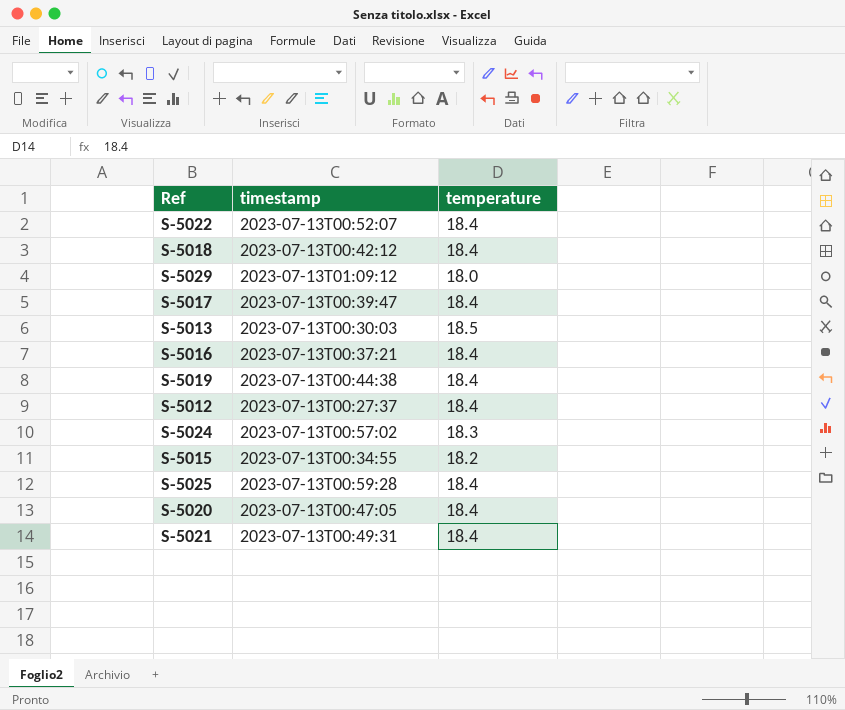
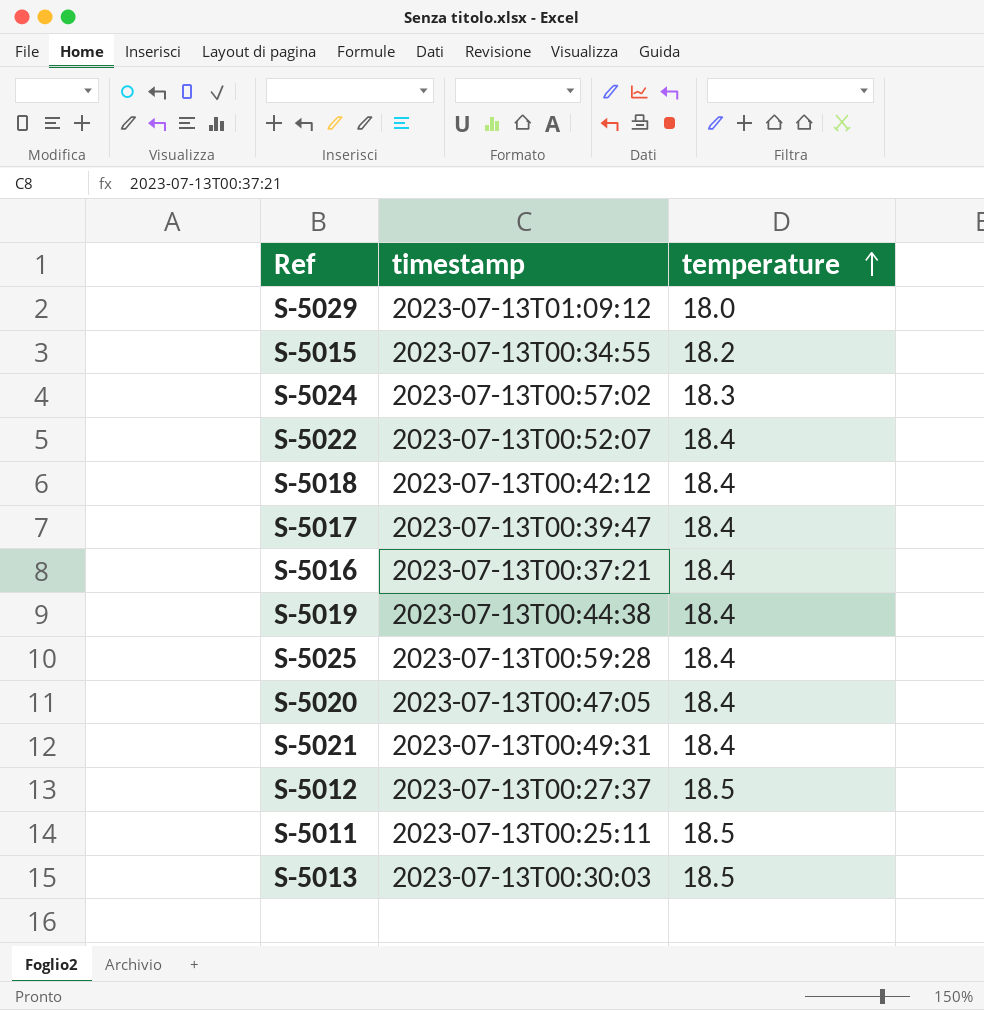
row order: none -> temperature ascending
S-5012 | temperature: 18.4 -> 18.5
row S-5011: none -> 2023-07-13T00:25:11 | 18.5

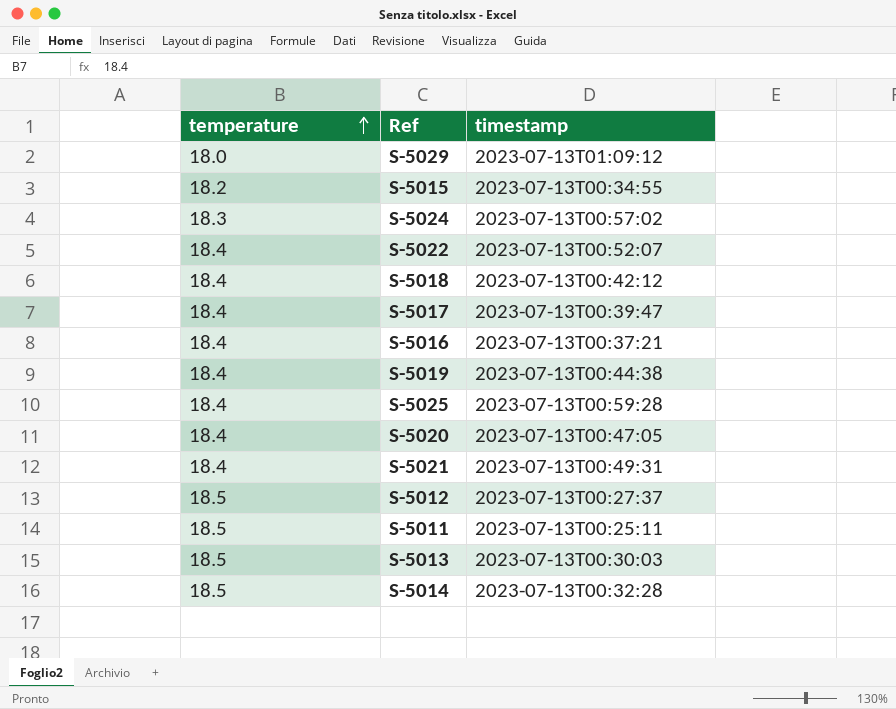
column temperature | position: 3 -> 1
row S-5014: none -> 18.5 | 2023-07-13T00:32:28

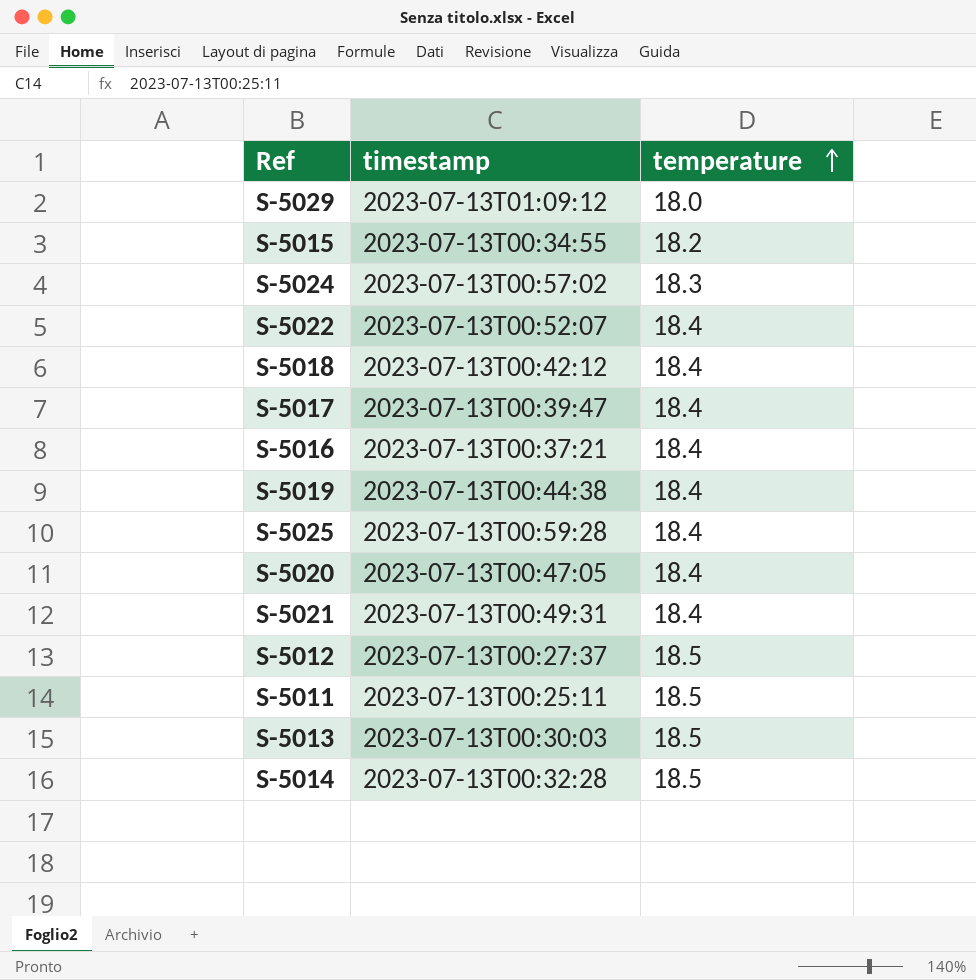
column temperature | position: 1 -> 3

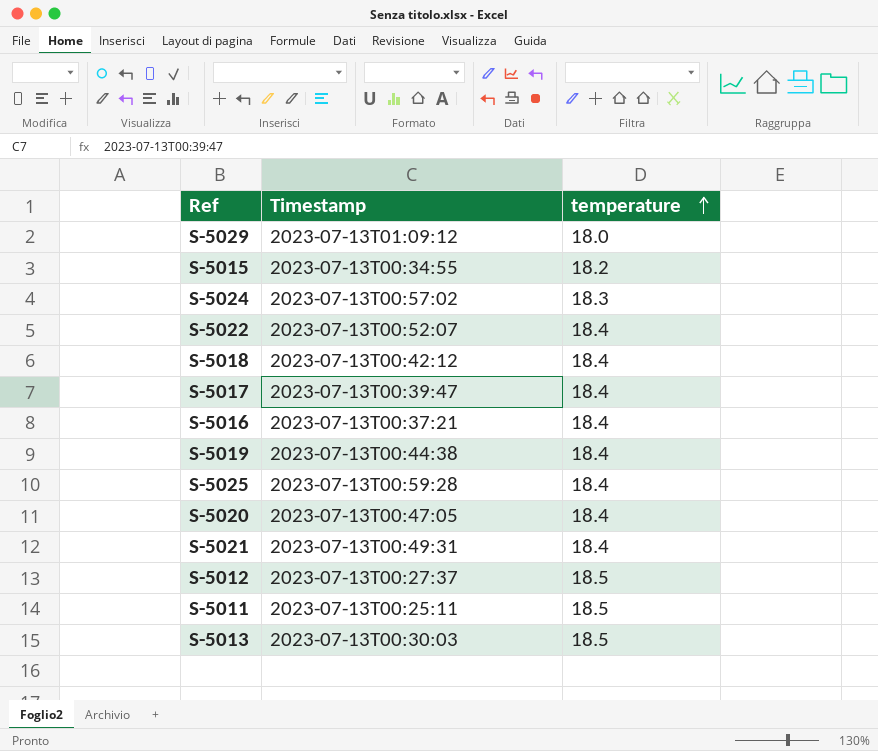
column name: timestamp -> Timestamp
row S-5014: 2023-07-13T00:32:28 | 18.5 -> none

